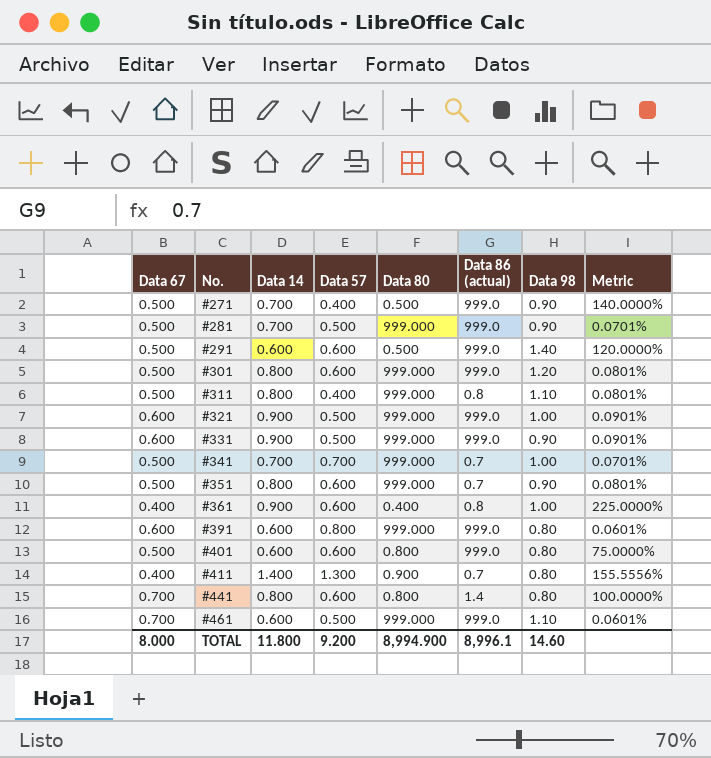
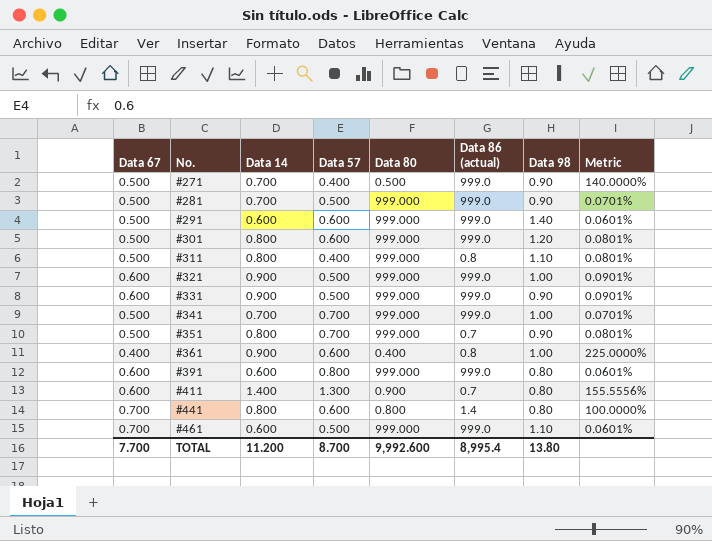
row #401: 0.500 | 0.600 | 0.600 | 0.800 | 999.0 | 0.80 | 75.0000% -> none
#291 | Data 80: 0.500 -> 999.000
#291 | Metric: 120.0000% -> 0.0601%
#341 | Data 86 (actual): 0.7 -> 999.0
#351 | Data 57: 0.600 -> 0.700
#411 | Data 67: 0.400 -> 0.600
TOTAL | Data 67: 8.000 -> 7.700
TOTAL | Data 14: 11.800 -> 11.200
TOTAL | Data 57: 9.200 -> 8.700
TOTAL | Data 80: 8,994.900 -> 9,992.600
TOTAL | Data 86 (actual): 8,996.1 -> 8,995.4
TOTAL | Data 98: 14.60 -> 13.80

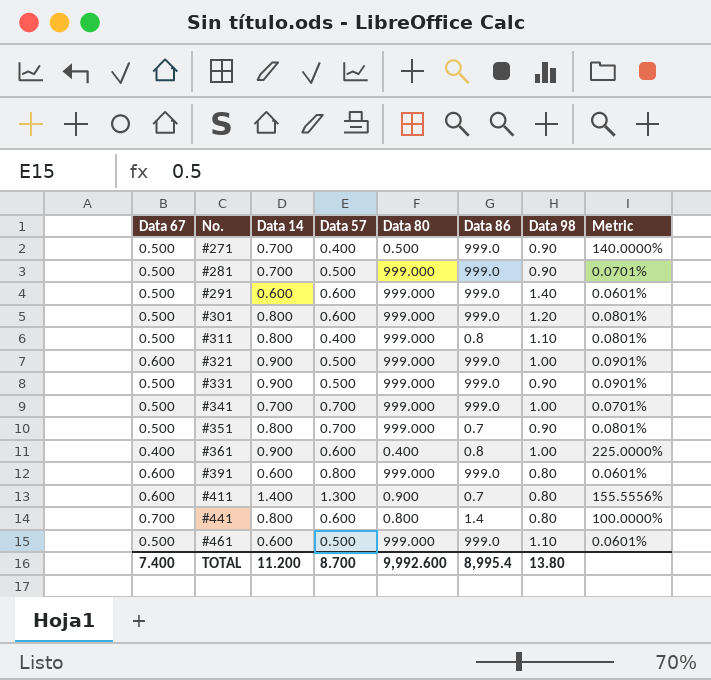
column name: Data 86 (actual) -> Data 86
#331 | Data 67: 0.600 -> 0.500
#461 | Data 67: 0.700 -> 0.500
TOTAL | Data 67: 7.700 -> 7.400

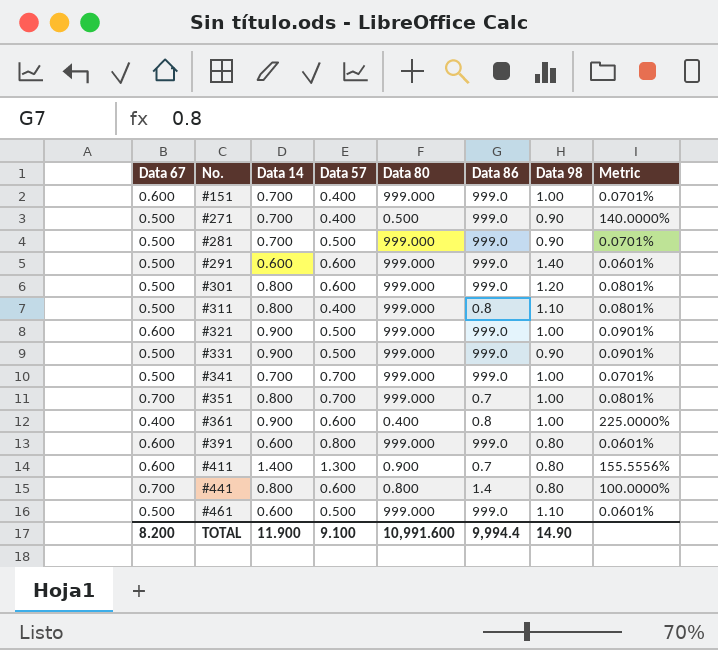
row #151: none -> 0.600 | 0.700 | 0.400 | 999.000 | 999.0 | 1.00 | 0.0701%
#351 | Data 67: 0.500 -> 0.700
#351 | Data 98: 0.90 -> 1.00
TOTAL | Data 67: 7.400 -> 8.200
TOTAL | Data 14: 11.200 -> 11.900
TOTAL | Data 57: 8.700 -> 9.100
TOTAL | Data 80: 9,992.600 -> 10,991.600
TOTAL | Data 86: 8,995.4 -> 9,994.4
TOTAL | Data 98: 13.80 -> 14.90

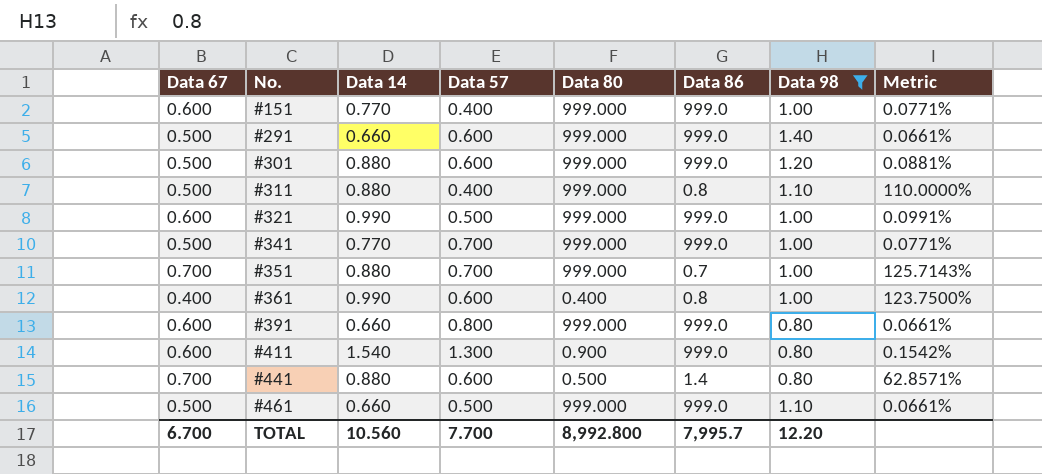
filter: none -> Data 98 != 0.90
column Metric | formula: [Data 14] / [Data 80] -> [Data 14] / [Data 86]
#151 | Data 14: 0.700 -> 0.770
#291 | Data 14: 0.600 -> 0.660
#301 | Data 14: 0.800 -> 0.880
#311 | Data 14: 0.800 -> 0.880
#321 | Data 14: 0.900 -> 0.990
#341 | Data 14: 0.700 -> 0.770
#351 | Data 14: 0.800 -> 0.880
#361 | Data 14: 0.900 -> 0.990
#391 | Data 14: 0.600 -> 0.660
#411 | Data 14: 1.400 -> 1.540
#411 | Data 86: 0.7 -> 999.0
#441 | Data 14: 0.800 -> 0.880
#441 | Data 80: 0.800 -> 0.500
#461 | Data 14: 0.600 -> 0.660
TOTAL | Data 67: 8.200 -> 6.700
TOTAL | Data 14: 11.900 -> 10.560
TOTAL | Data 57: 9.100 -> 7.700
TOTAL | Data 80: 10,991.600 -> 8,992.800
TOTAL | Data 86: 9,994.4 -> 7,995.7
TOTAL | Data 98: 14.90 -> 12.20

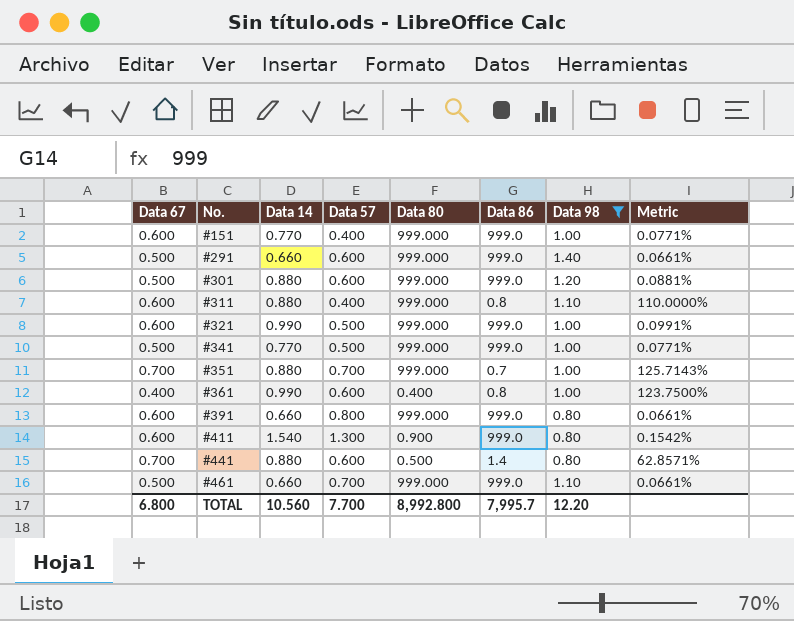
#311 | Data 67: 0.500 -> 0.600
#341 | Data 57: 0.700 -> 0.500
#461 | Data 57: 0.500 -> 0.700
TOTAL | Data 67: 6.700 -> 6.800

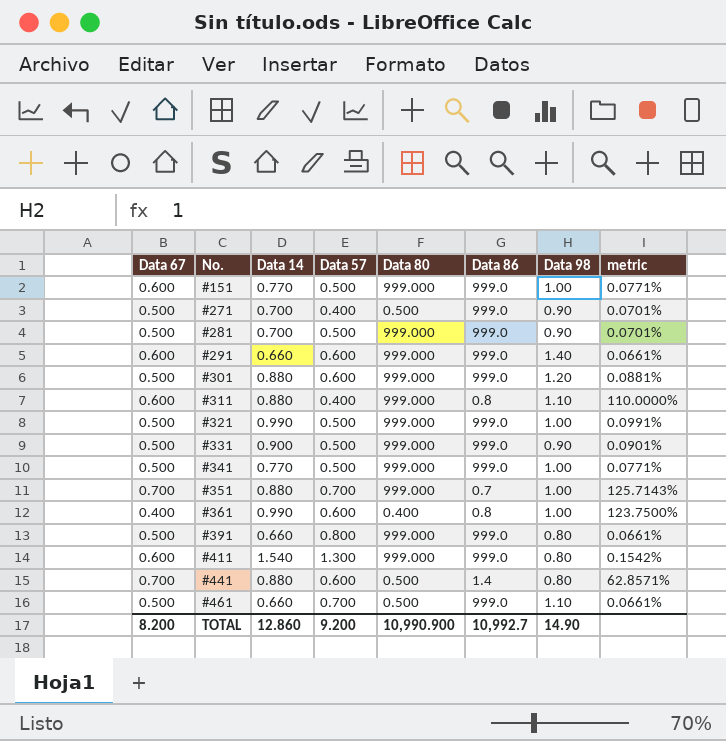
filter: Data 98 != 0.90 -> none
column name: Metric -> metric
#151 | Data 57: 0.400 -> 0.500
#291 | Data 67: 0.500 -> 0.600
#321 | Data 67: 0.600 -> 0.500
#391 | Data 67: 0.600 -> 0.500
#411 | Data 80: 0.900 -> 999.000
#461 | Data 80: 999.000 -> 0.500
TOTAL | Data 67: 6.800 -> 8.200
TOTAL | Data 14: 10.560 -> 12.860
TOTAL | Data 57: 7.700 -> 9.200
TOTAL | Data 80: 8,992.800 -> 10,990.900
TOTAL | Data 86: 7,995.7 -> 10,992.7
TOTAL | Data 98: 12.20 -> 14.90

